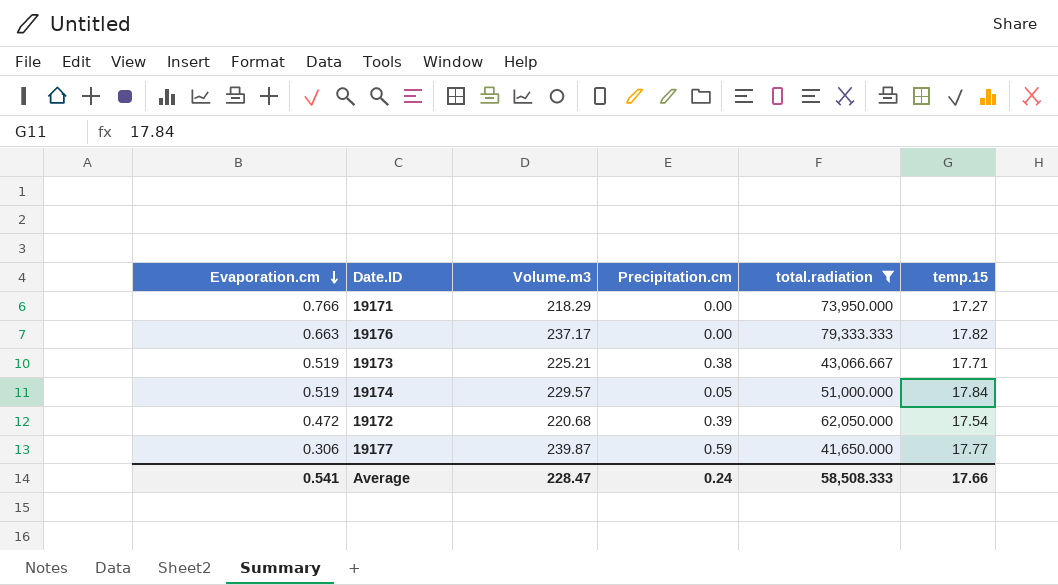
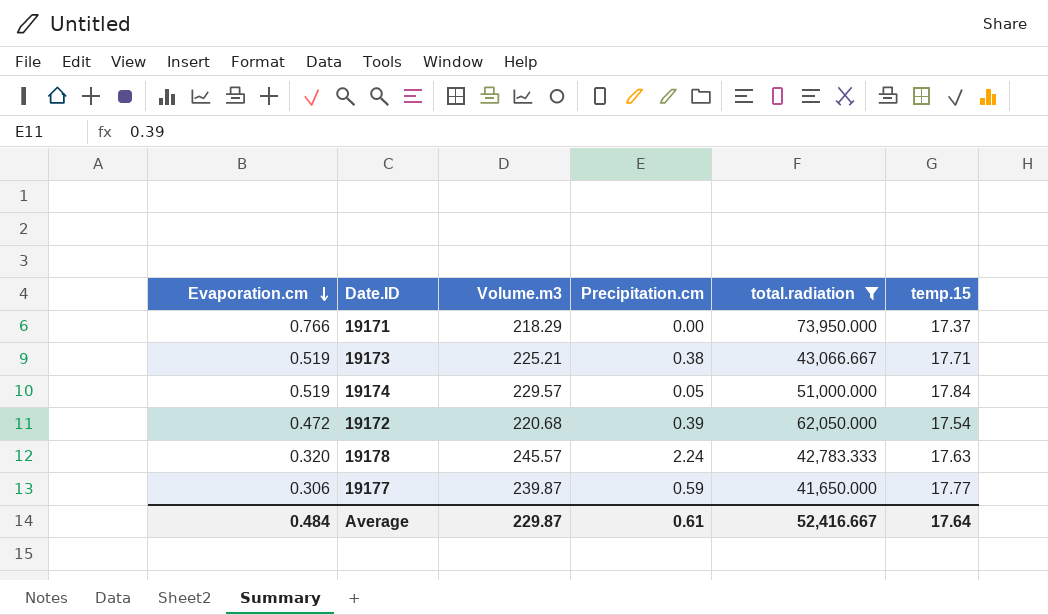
row 19176: 0.663 | 237.17 | 0.00 | 79,333.333 | 17.82 -> none
19171 | temp.15: 17.27 -> 17.37
row 19178: none -> 0.320 | 245.57 | 2.24 | 42,783.333 | 17.63
Average | Evaporation.cm: 0.541 -> 0.484
Average | Volume.m3: 228.47 -> 229.87
Average | Precipitation.cm: 0.24 -> 0.61
Average | total.radiation: 58,508.333 -> 52,416.667
Average | temp.15: 17.66 -> 17.64

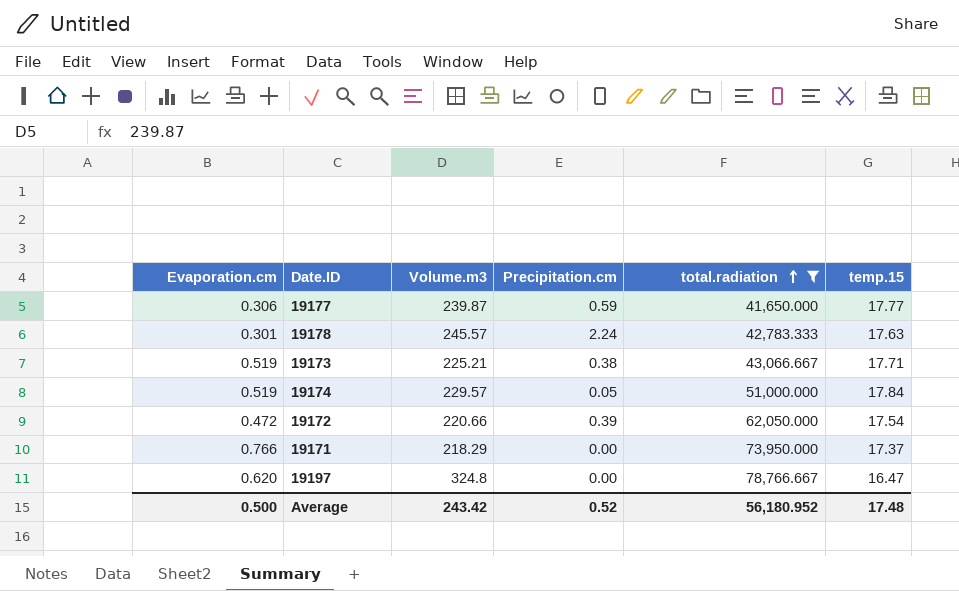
row order: Evaporation.cm descending -> total.radiation ascending
19178 | Evaporation.cm: 0.320 -> 0.301
19172 | Volume.m3: 220.68 -> 220.66
row 19197: none -> 0.620 | 324.8 | 0.00 | 78,766.667 | 16.47
Average | Evaporation.cm: 0.484 -> 0.500
Average | Volume.m3: 229.87 -> 243.42
Average | Precipitation.cm: 0.61 -> 0.52
Average | total.radiation: 52,416.667 -> 56,180.952
Average | temp.15: 17.64 -> 17.48

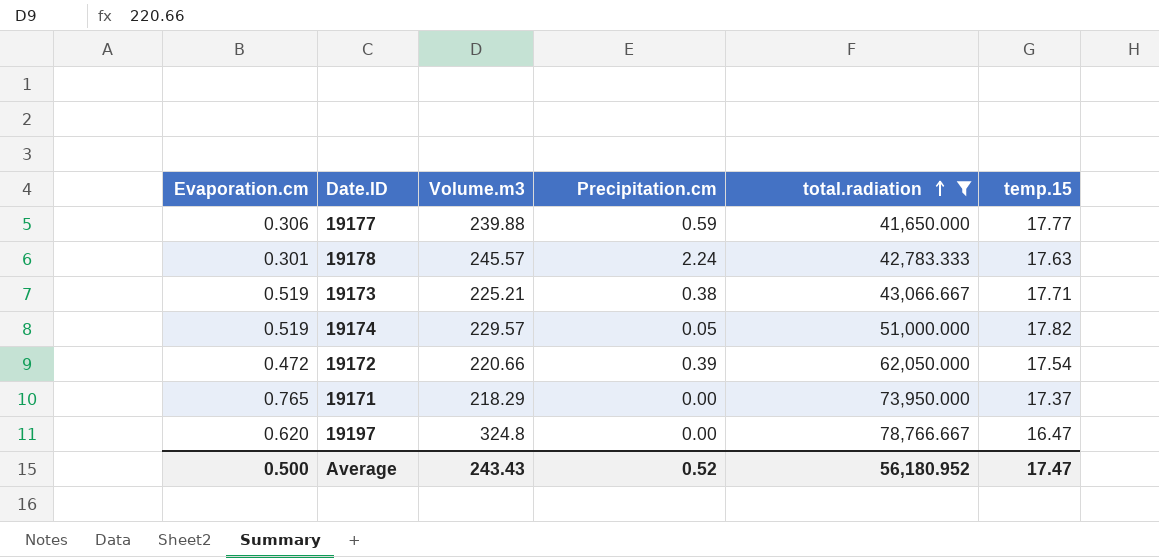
19177 | Volume.m3: 239.87 -> 239.88
19174 | temp.15: 17.84 -> 17.82
19171 | Evaporation.cm: 0.766 -> 0.765
Average | Volume.m3: 243.42 -> 243.43
Average | temp.15: 17.48 -> 17.47

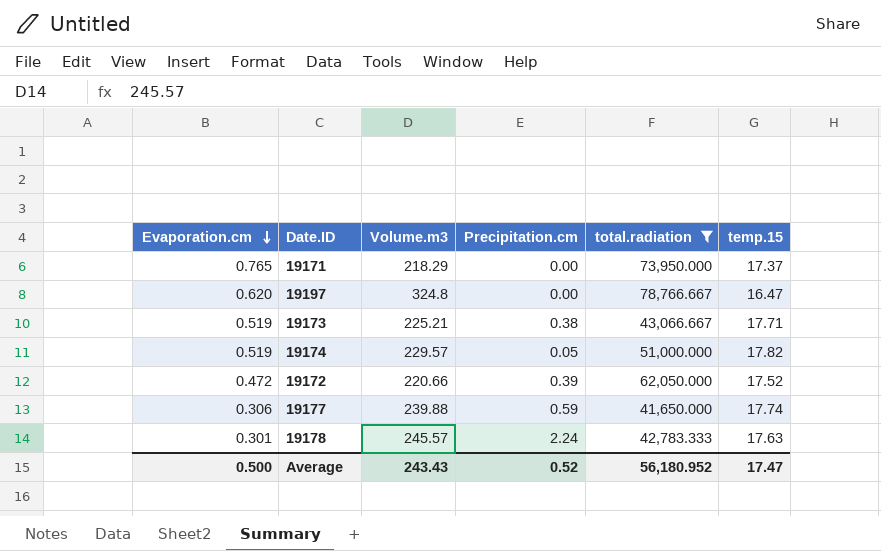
row order: total.radiation ascending -> Evaporation.cm descending
19172 | temp.15: 17.54 -> 17.52
19177 | temp.15: 17.77 -> 17.74

